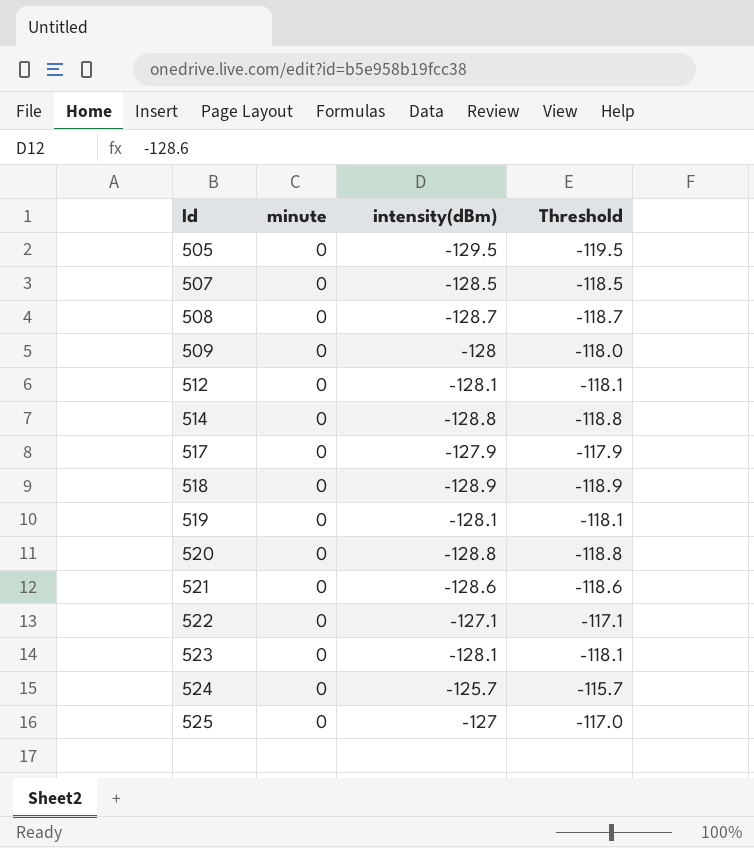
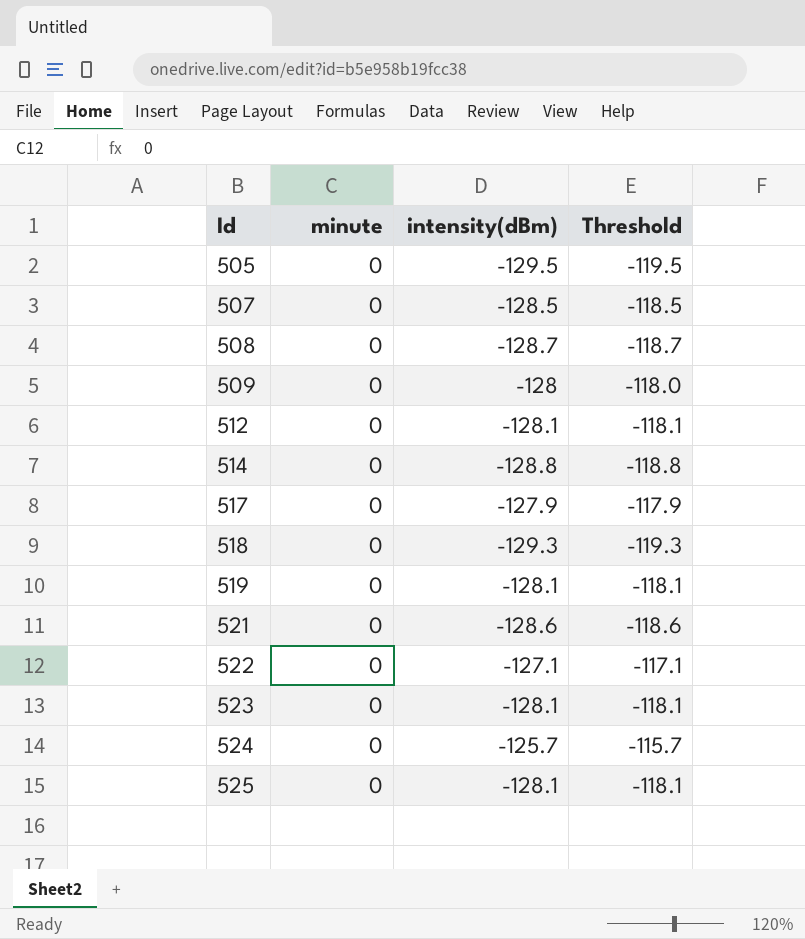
row 520: 0 | -128.8 | -118.8 -> none
518 | intensity(dBm): -128.9 -> -129.3
518 | Threshold: -118.9 -> -119.3
525 | intensity(dBm): -127 -> -128.1
525 | Threshold: -117.0 -> -118.1

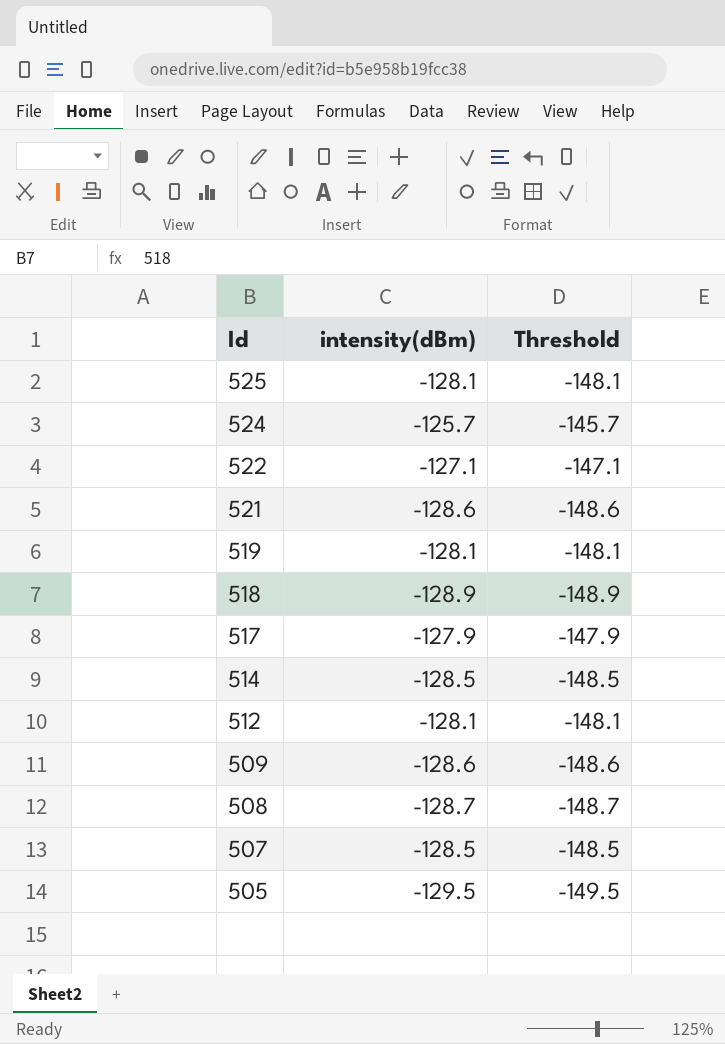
row order: Id ascending -> Id descending
column minute | position: 2 -> none
column Threshold | formula: [intensity(dBm)] + 10 -> [intensity(dBm)] - 20
row 523: 0 | -128.1 | -118.1 -> none
518 | intensity(dBm): -129.3 -> -128.9
514 | intensity(dBm): -128.8 -> -128.5
509 | intensity(dBm): -128 -> -128.6

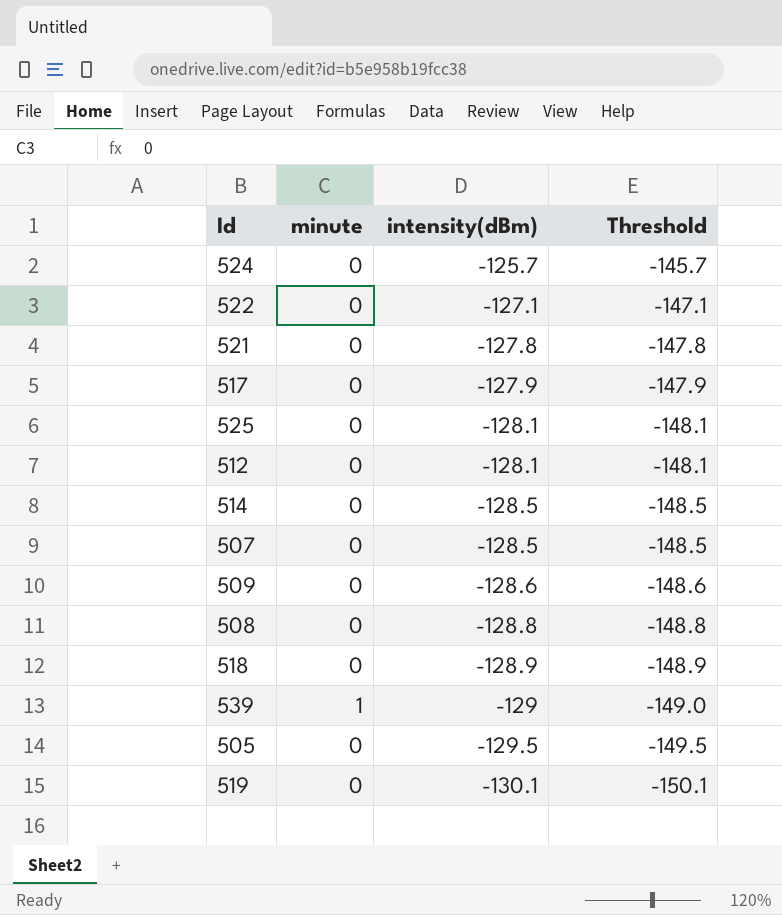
row order: Id descending -> intensity(dBm) descending
column minute | position: none -> 2
521 | intensity(dBm): -128.6 -> -127.8
521 | Threshold: -148.6 -> -147.8
508 | intensity(dBm): -128.7 -> -128.8
508 | Threshold: -148.7 -> -148.8
row 539: none -> 1 | -129 | -149.0
519 | intensity(dBm): -128.1 -> -130.1
519 | Threshold: -148.1 -> -150.1

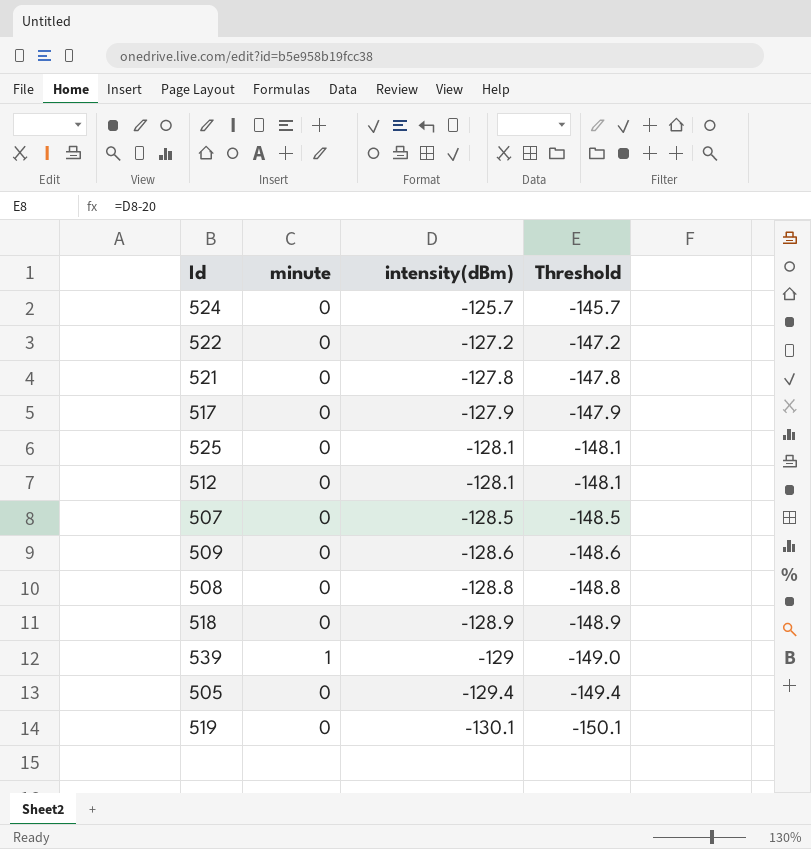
row 514: 0 | -128.5 | -148.5 -> none
522 | intensity(dBm): -127.1 -> -127.2
522 | Threshold: -147.1 -> -147.2
505 | intensity(dBm): -129.5 -> -129.4
505 | Threshold: -149.5 -> -149.4

